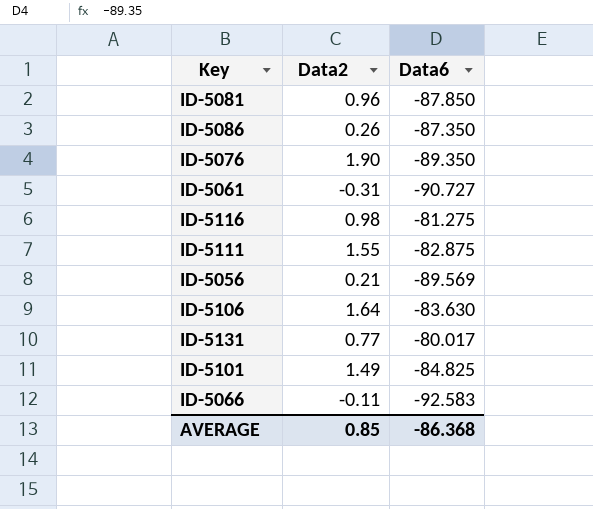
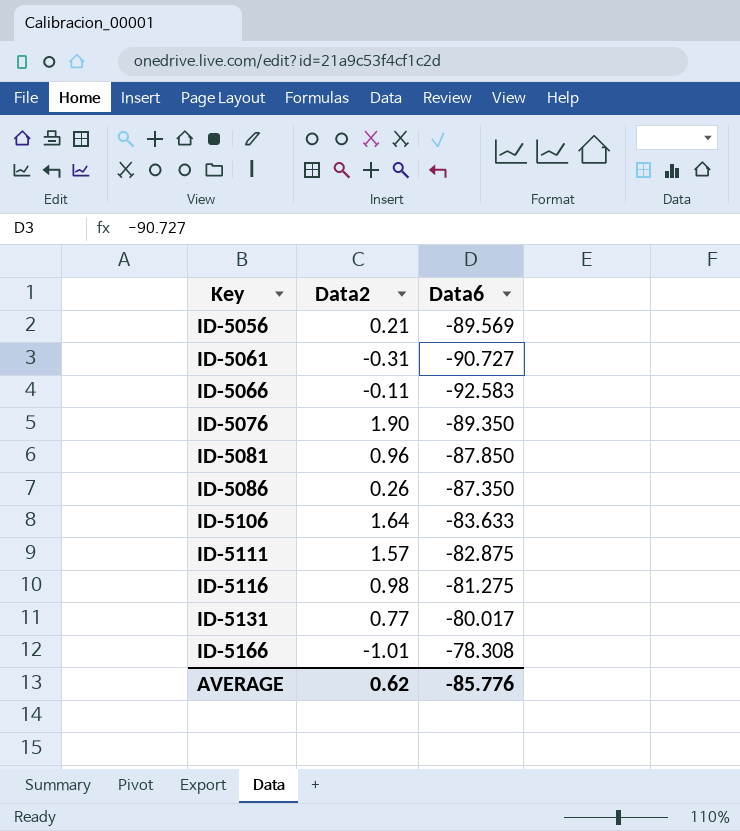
row order: none -> Key ascending
row ID-5101: 1.49 | -84.825 -> none
ID-5106 | Data6: -83.630 -> -83.633
ID-5111 | Data2: 1.55 -> 1.57
row ID-5166: none -> -1.01 | -78.308
AVERAGE | Data2: 0.85 -> 0.62
AVERAGE | Data6: -86.368 -> -85.776

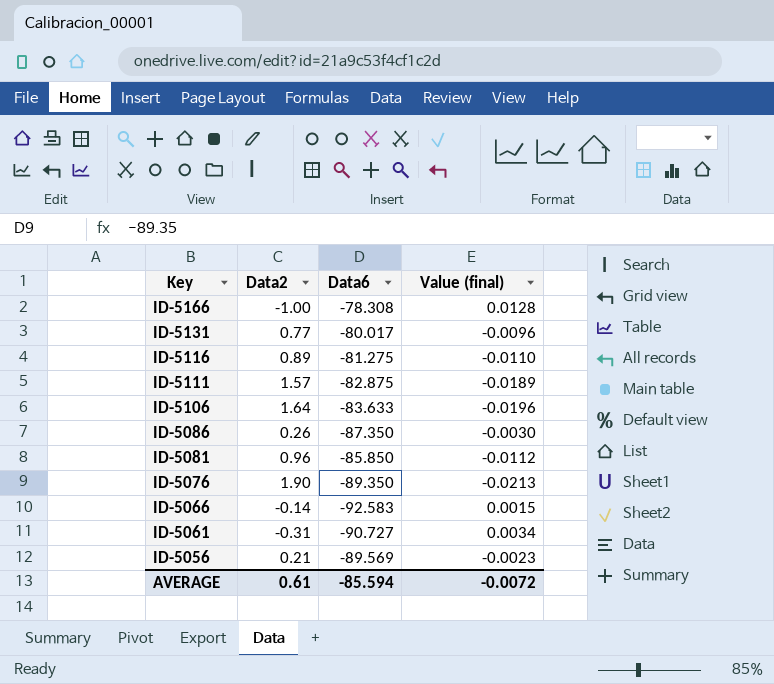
row order: Key ascending -> Key descending
column Value (final) | formula: none -> [Data2] / [Data6]
ID-5166 | Data2: -1.01 -> -1.00
ID-5116 | Data2: 0.98 -> 0.89
ID-5081 | Data6: -87.850 -> -85.850
ID-5066 | Data2: -0.11 -> -0.14
AVERAGE | Data2: 0.62 -> 0.61
AVERAGE | Data6: -85.776 -> -85.594

